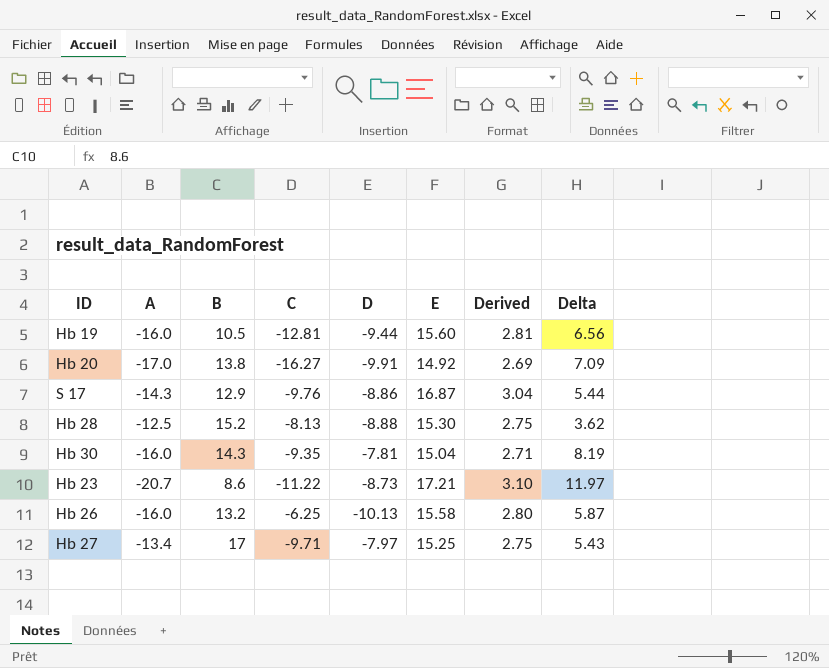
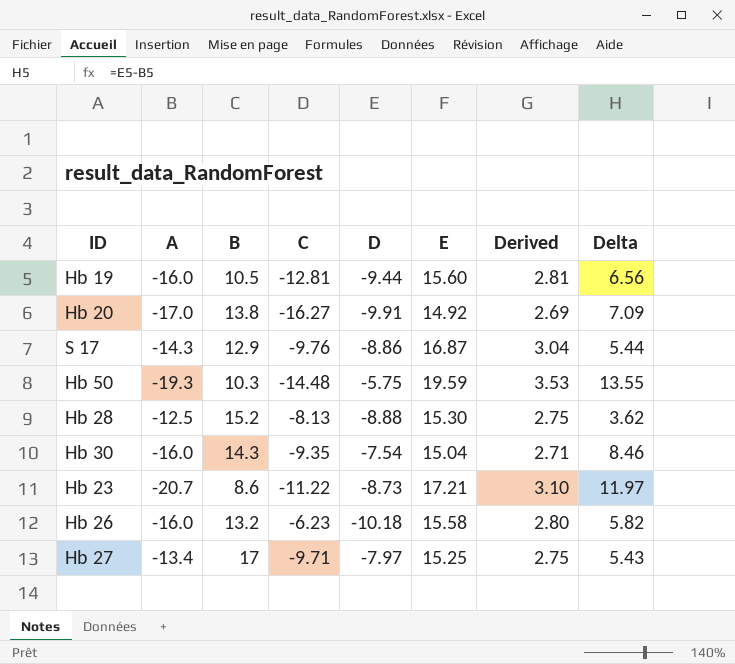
row Hb 50: none -> -19.3 | 10.3 | -14.48 | -5.75 | 19.59 | 3.53 | 13.55
Hb 30 | D: -7.81 -> -7.54
Hb 30 | Delta: 8.19 -> 8.46
Hb 26 | C: -6.25 -> -6.23
Hb 26 | D: -10.13 -> -10.18
Hb 26 | Delta: 5.87 -> 5.82

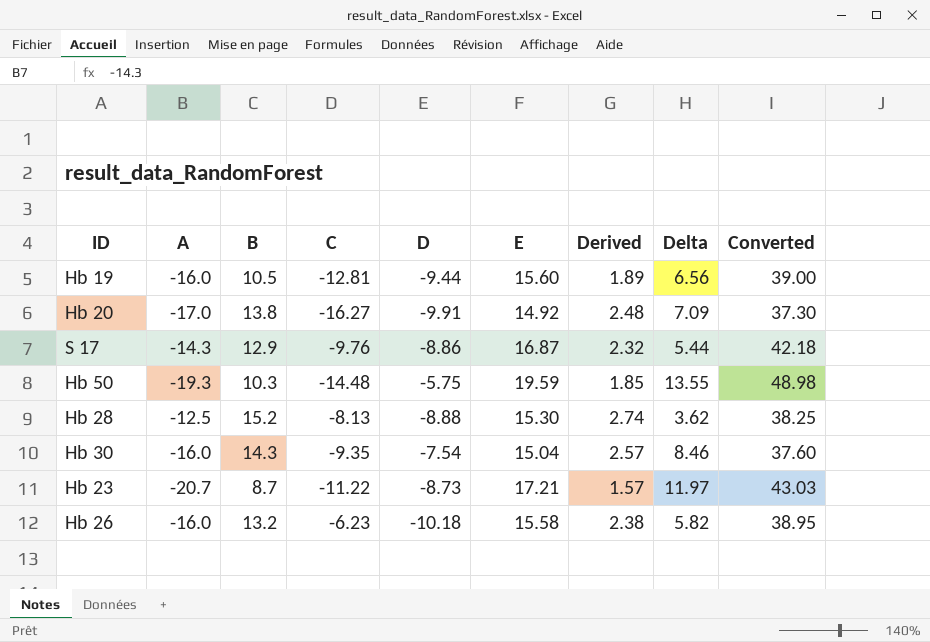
column Derived | formula: [E] * 0.18 -> [B] * 0.18
column Converted | formula: none -> [E] * 2.5
row Hb 27: -13.4 | 17 | -9.71 | -7.97 | 15.25 | 2.75 | 5.43 -> none
Hb 23 | B: 8.6 -> 8.7

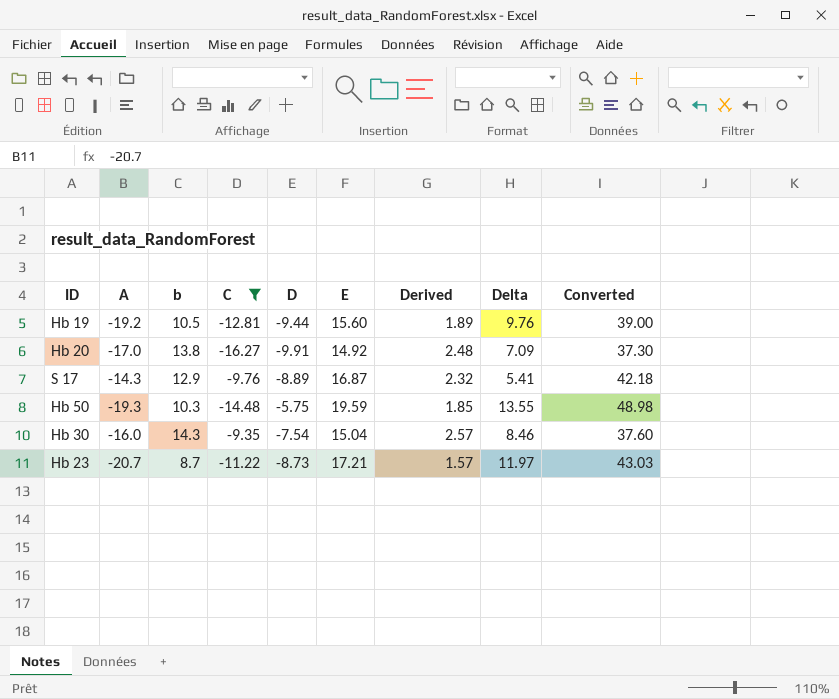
filter: none -> C <= -9.35
column name: B -> b
Hb 19 | A: -16.0 -> -19.2
Hb 19 | Delta: 6.56 -> 9.76
S 17 | D: -8.86 -> -8.89
S 17 | Delta: 5.44 -> 5.41

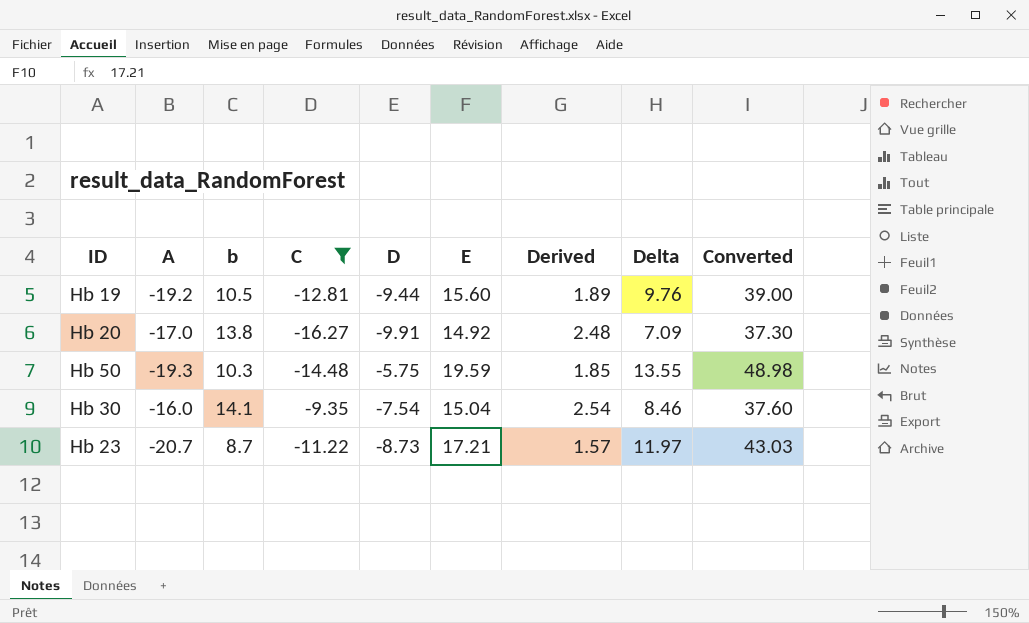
row S 17: -14.3 | 12.9 | -9.76 | -8.89 | 16.87 | 2.32 | 5.41 | 42.18 -> none
Hb 30 | b: 14.3 -> 14.1
Hb 30 | Derived: 2.57 -> 2.54

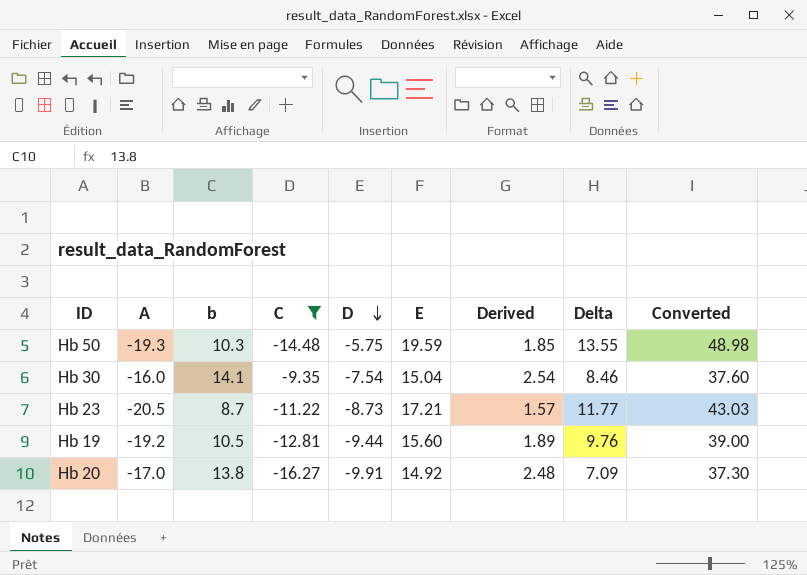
row order: none -> D descending
Hb 23 | A: -20.7 -> -20.5
Hb 23 | Delta: 11.97 -> 11.77

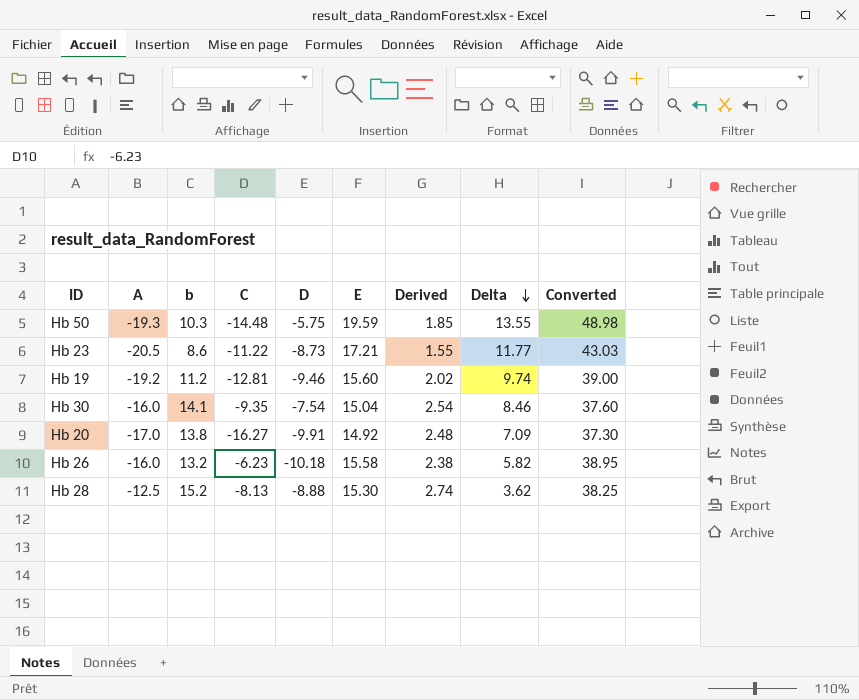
filter: C <= -9.35 -> none
row order: D descending -> Delta descending
Hb 23 | b: 8.7 -> 8.6
Hb 23 | Derived: 1.57 -> 1.55
Hb 19 | b: 10.5 -> 11.2
Hb 19 | D: -9.44 -> -9.46
Hb 19 | Derived: 1.89 -> 2.02
Hb 19 | Delta: 9.76 -> 9.74

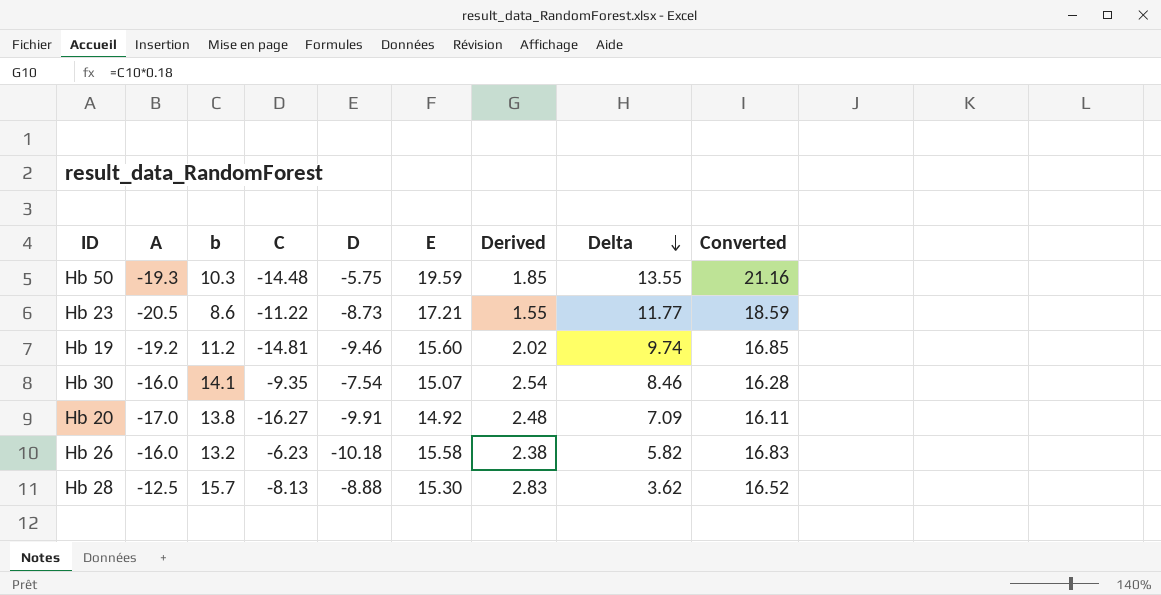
column Converted | formula: [E] * 2.5 -> [E] * 1.08
Hb 19 | C: -12.81 -> -14.81
Hb 30 | E: 15.04 -> 15.07
Hb 28 | b: 15.2 -> 15.7
Hb 28 | Derived: 2.74 -> 2.83

